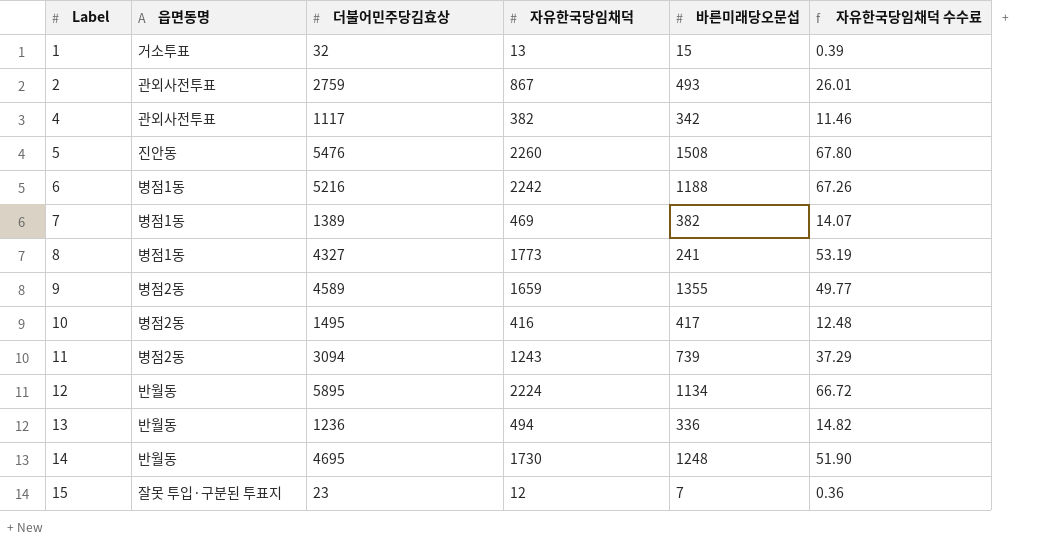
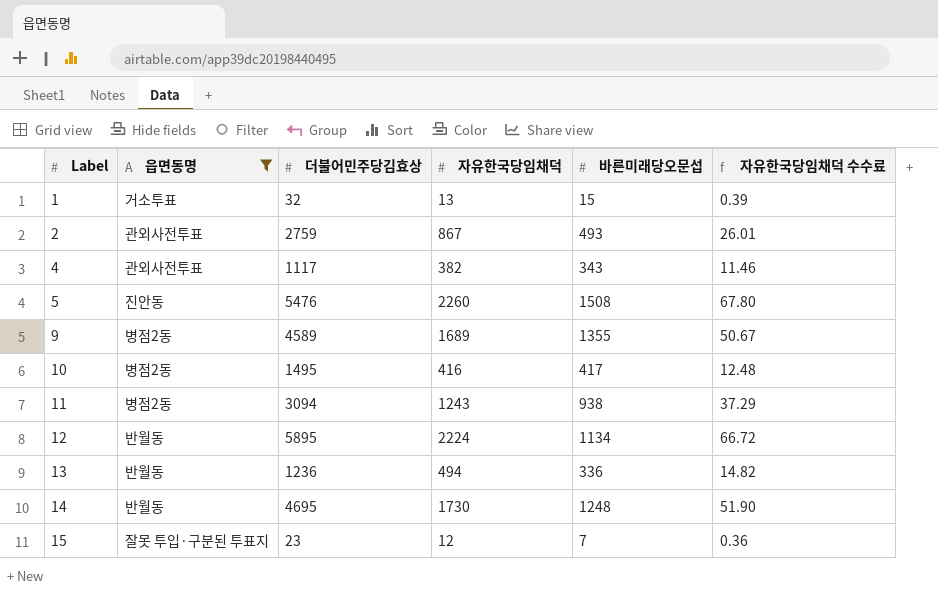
filter: none -> 읍면동명 != 병점1동
4 | 바른미래당오문섭: 342 -> 343
9 | 자유한국당임채덕: 1659 -> 1689
9 | 자유한국당임채덕 수수료: 49.77 -> 50.67
11 | 바른미래당오문섭: 739 -> 938

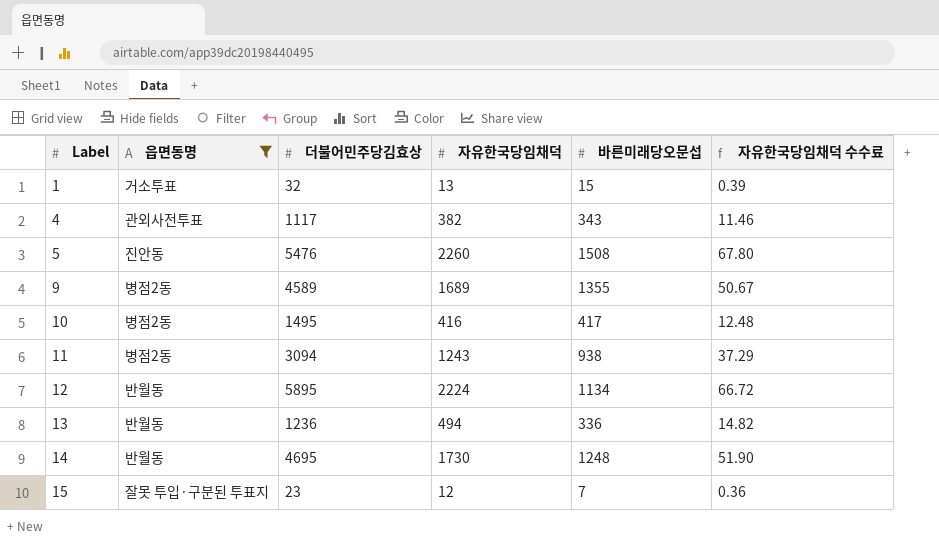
row 2: 관외사전투표 | 2759 | 867 | 493 | 26.01 -> none

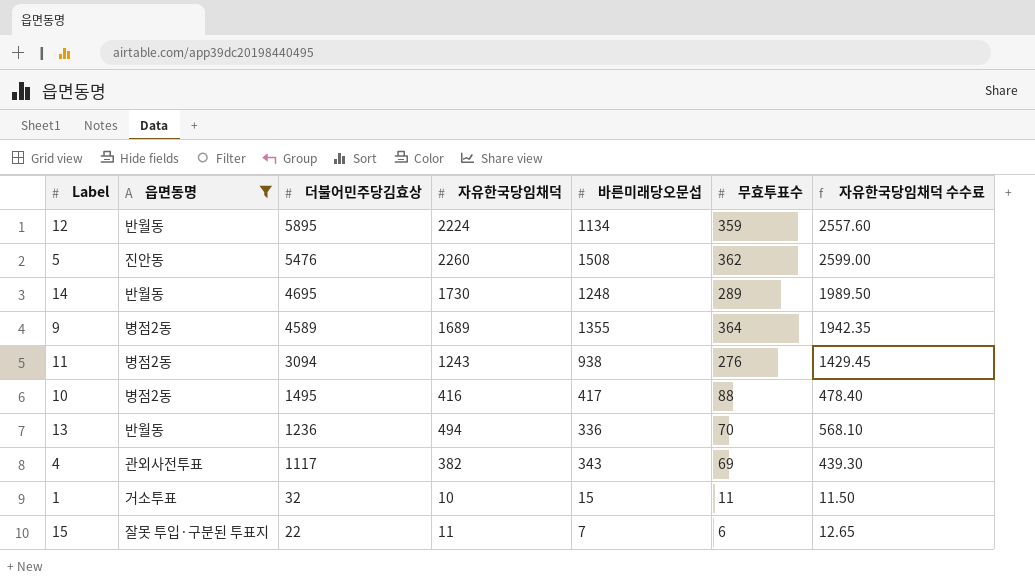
row order: Label ascending -> 더불어민주당김효상 descending
column 무효투표수 | position: none -> 6
column 자유한국당임채덕 수수료 | formula: [자유한국당임채덕] * 0.03 -> [자유한국당임채덕] * 1.15
1 | 자유한국당임채덕: 13 -> 10
15 | 더불어민주당김효상: 23 -> 22
15 | 자유한국당임채덕: 12 -> 11

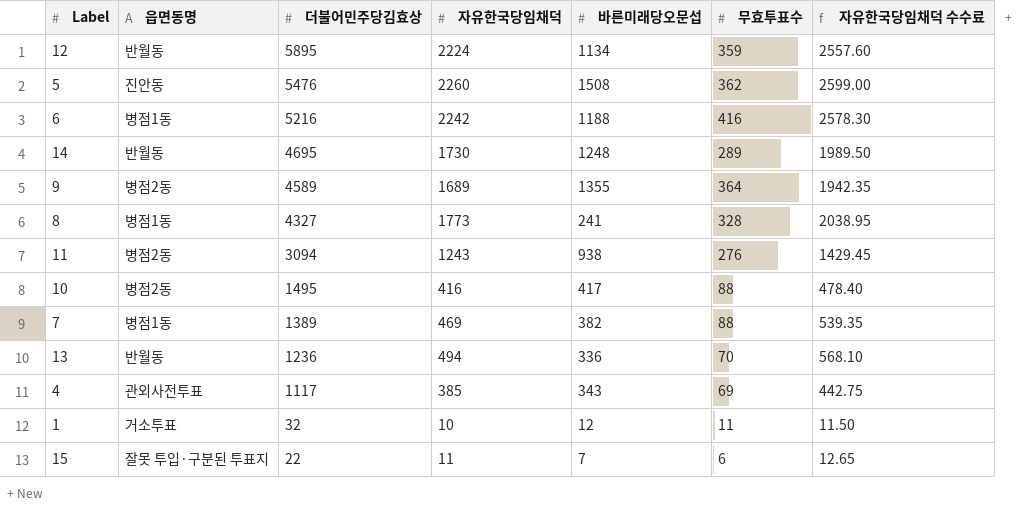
filter: 읍면동명 != 병점1동 -> none
4 | 자유한국당임채덕: 382 -> 385
4 | 자유한국당임채덕 수수료: 439.30 -> 442.75
1 | 바른미래당오문섭: 15 -> 12

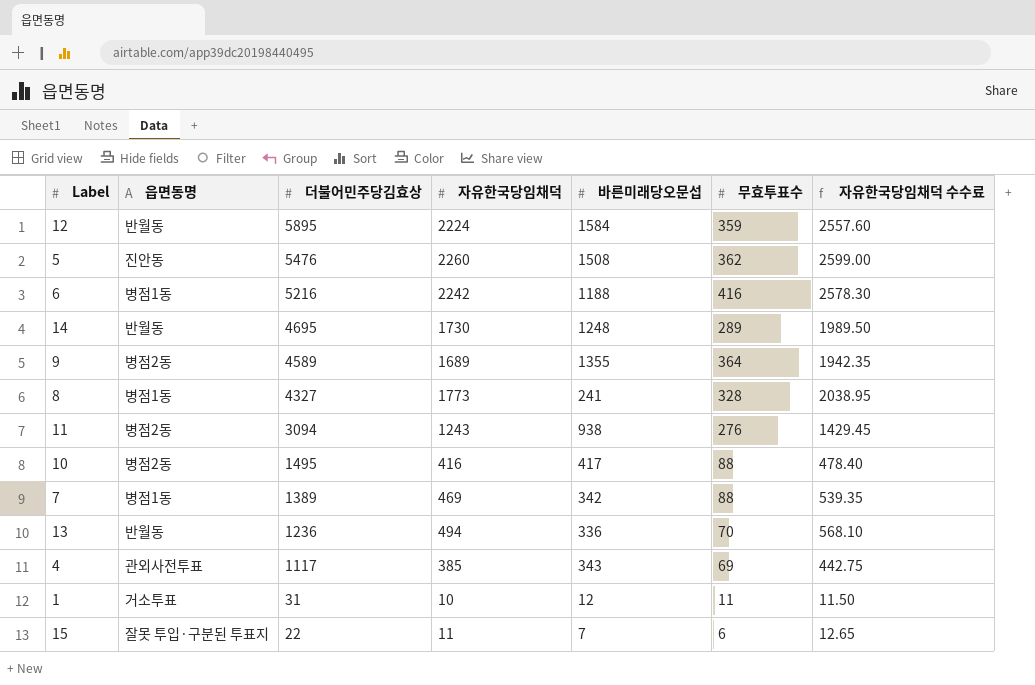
12 | 바른미래당오문섭: 1134 -> 1584
7 | 바른미래당오문섭: 382 -> 342
1 | 더불어민주당김효상: 32 -> 31

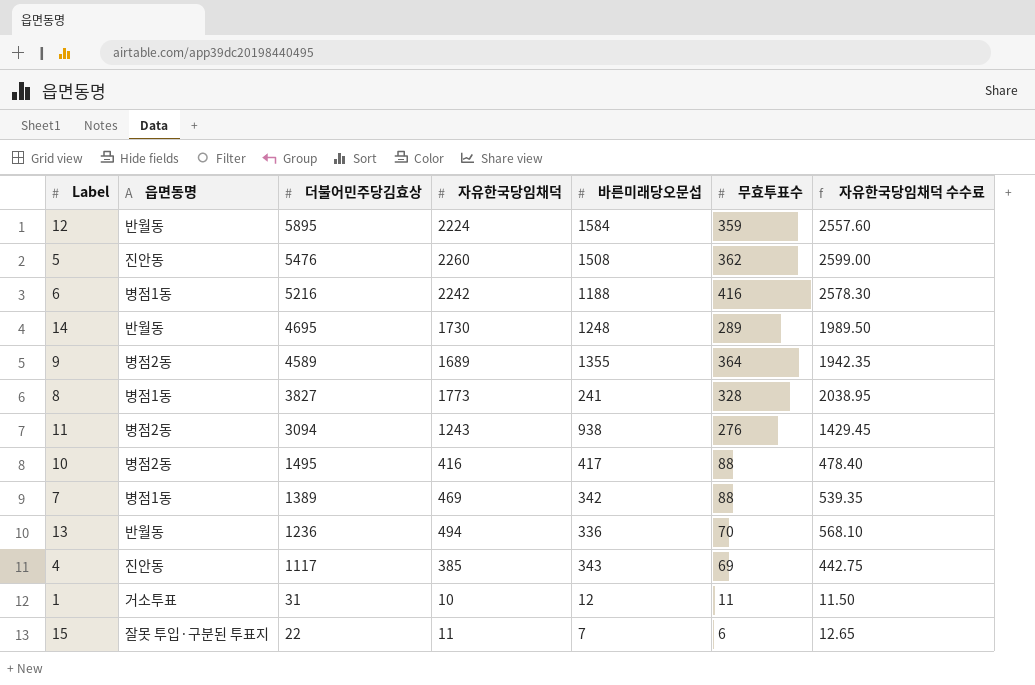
8 | 더불어민주당김효상: 4327 -> 3827
4 | 읍면동명: 관외사전투표 -> 진안동

